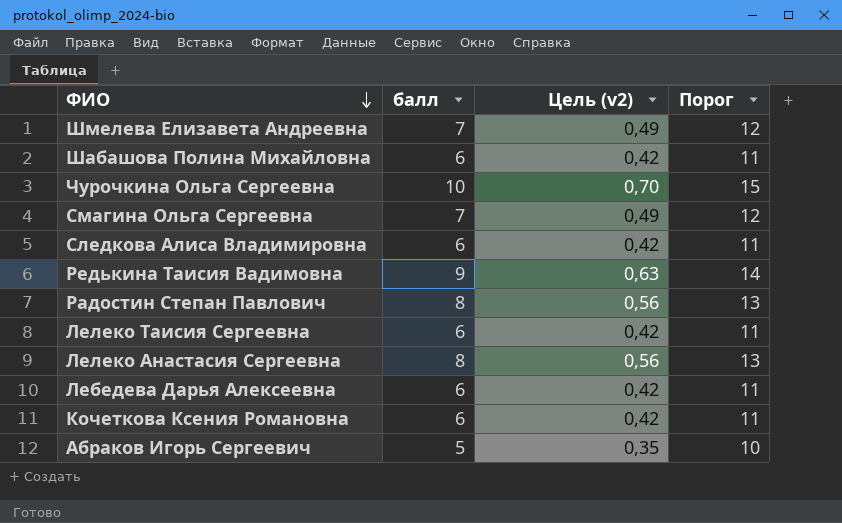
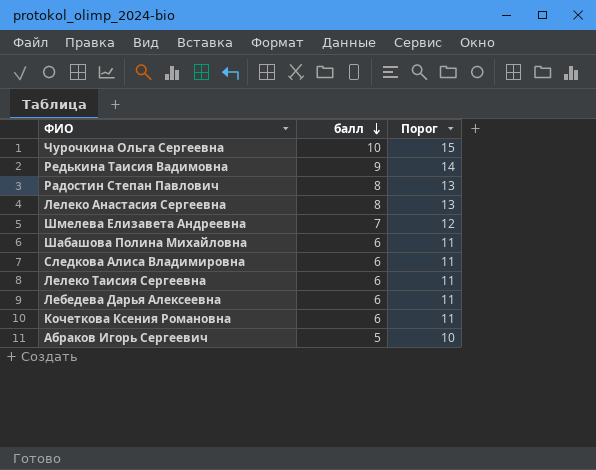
row order: ФИО descending -> балл descending
column Цель (v2) | formula: [балл] * 0,07 -> none
row Смагина Ольга Сергеевна: 7 | 0,49 | 12 -> none

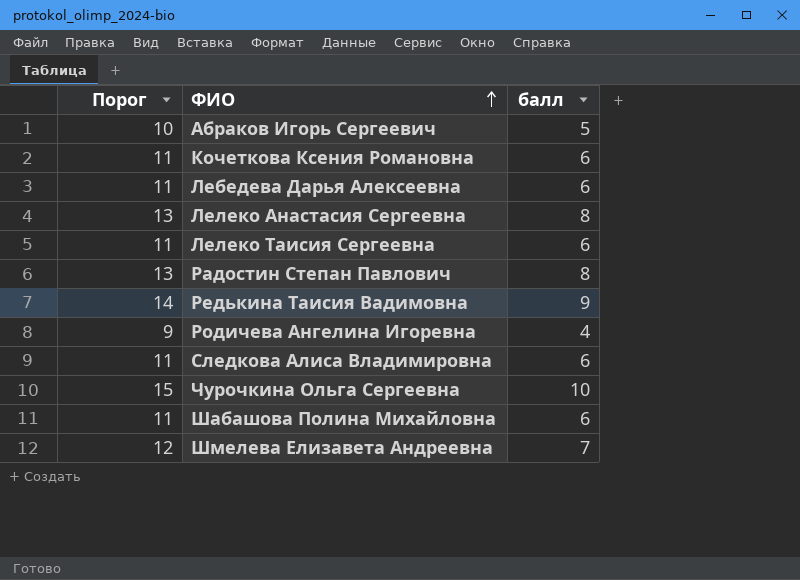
row order: балл descending -> ФИО ascending
column Порог | position: 3 -> 1
row Родичева Ангелина Игоревна: none -> 9 | 4

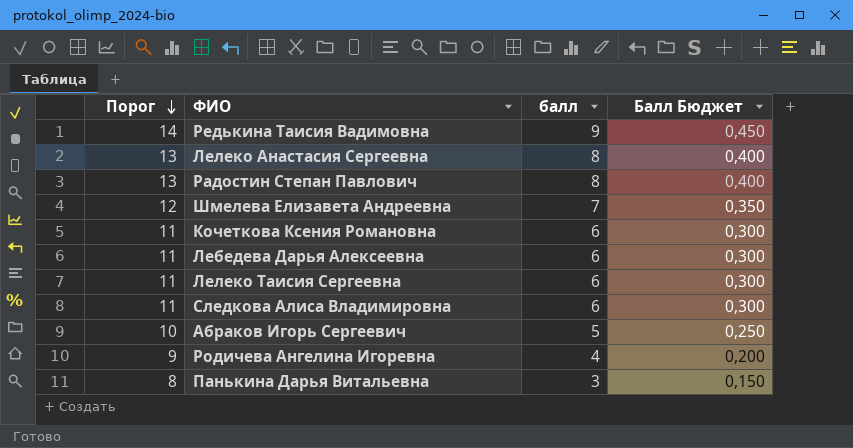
row order: ФИО ascending -> Порог descending
column Балл Бюджет | formula: none -> [балл] * 0,05
row Чурочкина Ольга Сергеевна: 15 | 10 -> none
row Шабашова Полина Михайловна: 11 | 6 -> none
row Панькина Дарья Витальевна: none -> 8 | 3 | 0,150

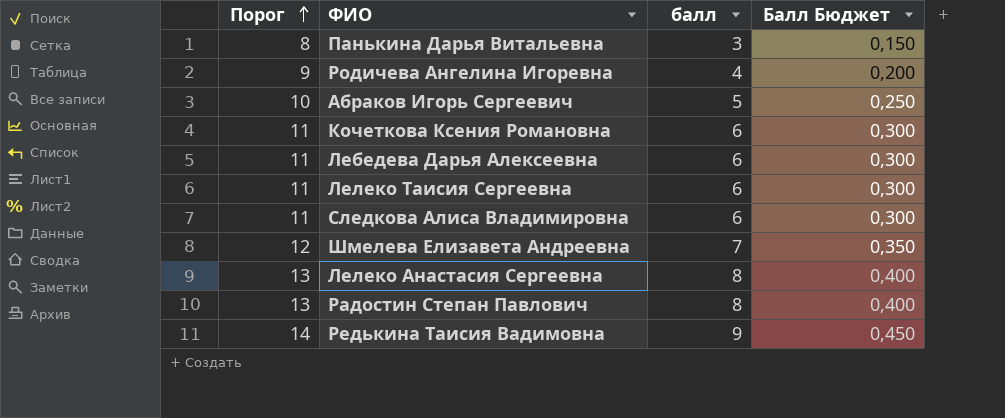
row order: Порог descending -> Порог ascending

